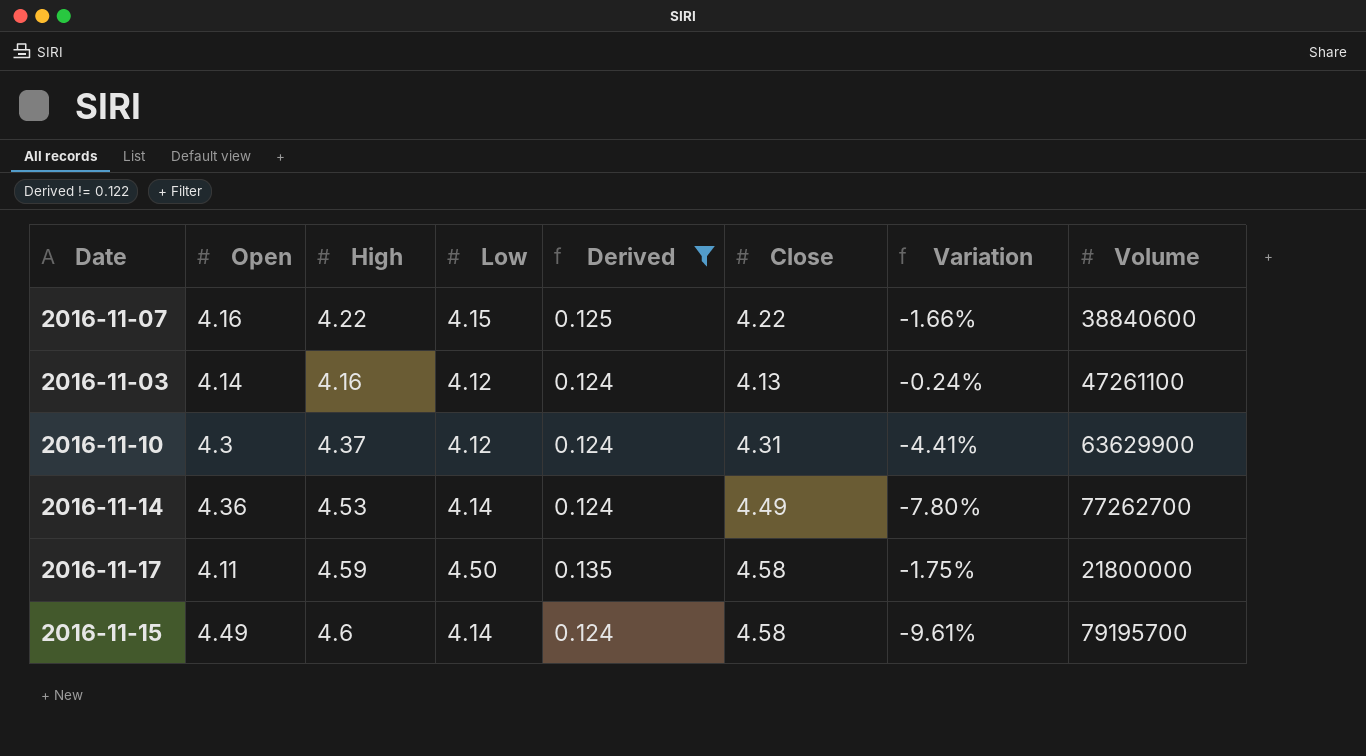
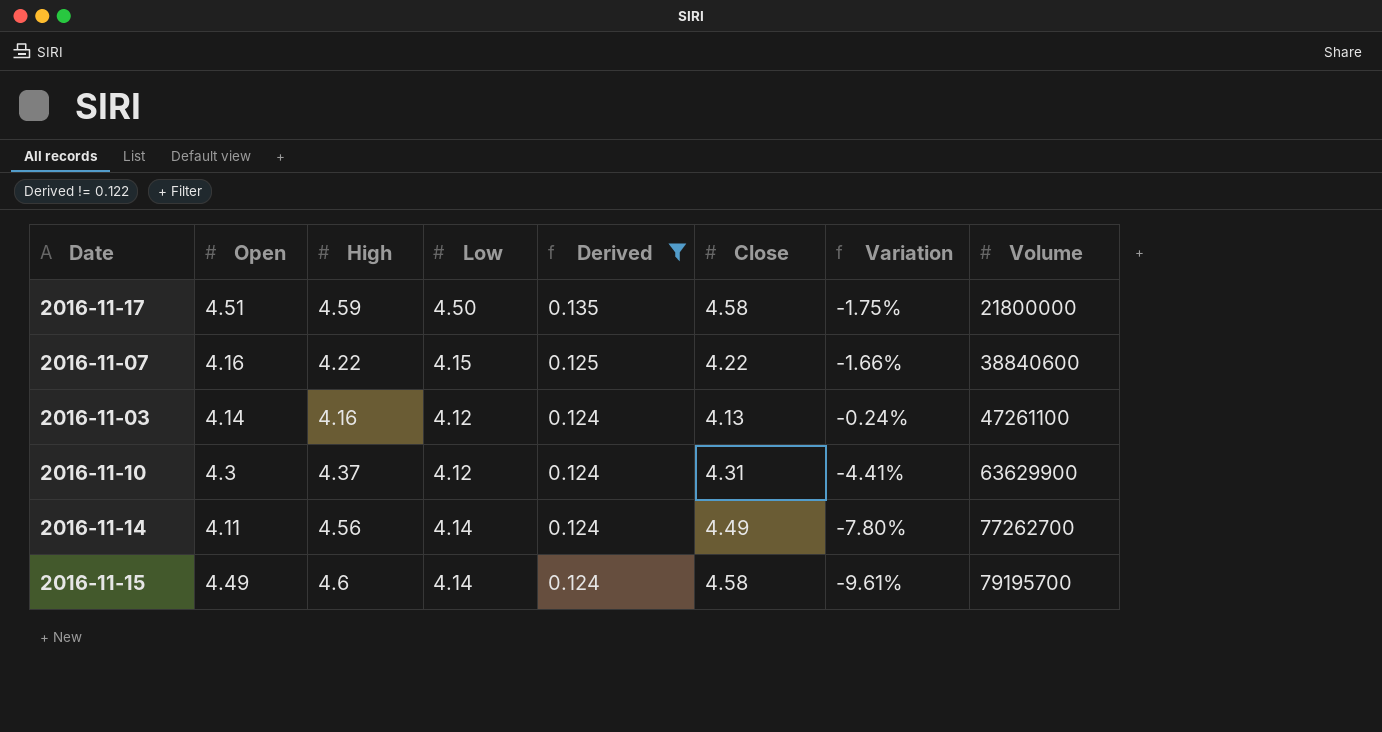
row order: none -> Derived descending
2016-11-17 | Open: 4.11 -> 4.51
2016-11-14 | Open: 4.36 -> 4.11
2016-11-14 | High: 4.53 -> 4.56

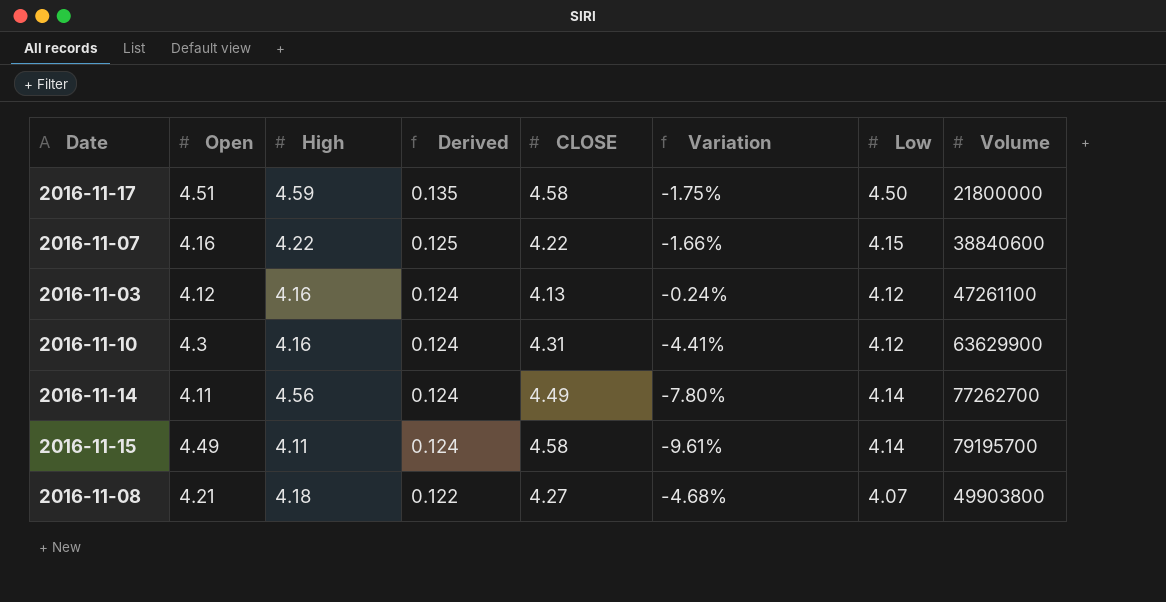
filter: Derived != 0.122 -> none
column name: Close -> CLOSE
column Low | position: 4 -> 7
2016-11-03 | Open: 4.14 -> 4.12
2016-11-10 | High: 4.37 -> 4.16
2016-11-15 | High: 4.6 -> 4.11

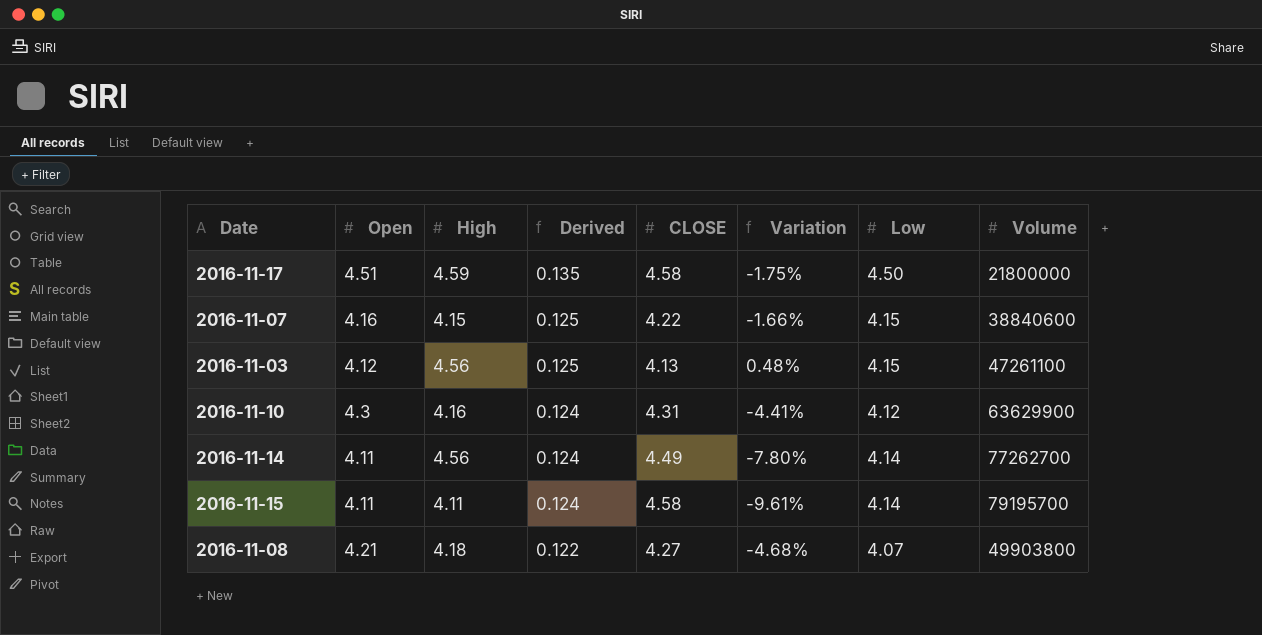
2016-11-07 | High: 4.22 -> 4.15
2016-11-03 | High: 4.16 -> 4.56
2016-11-03 | Derived: 0.124 -> 0.125
2016-11-03 | Variation: -0.24% -> 0.48%
2016-11-03 | Low: 4.12 -> 4.15
2016-11-15 | Open: 4.49 -> 4.11

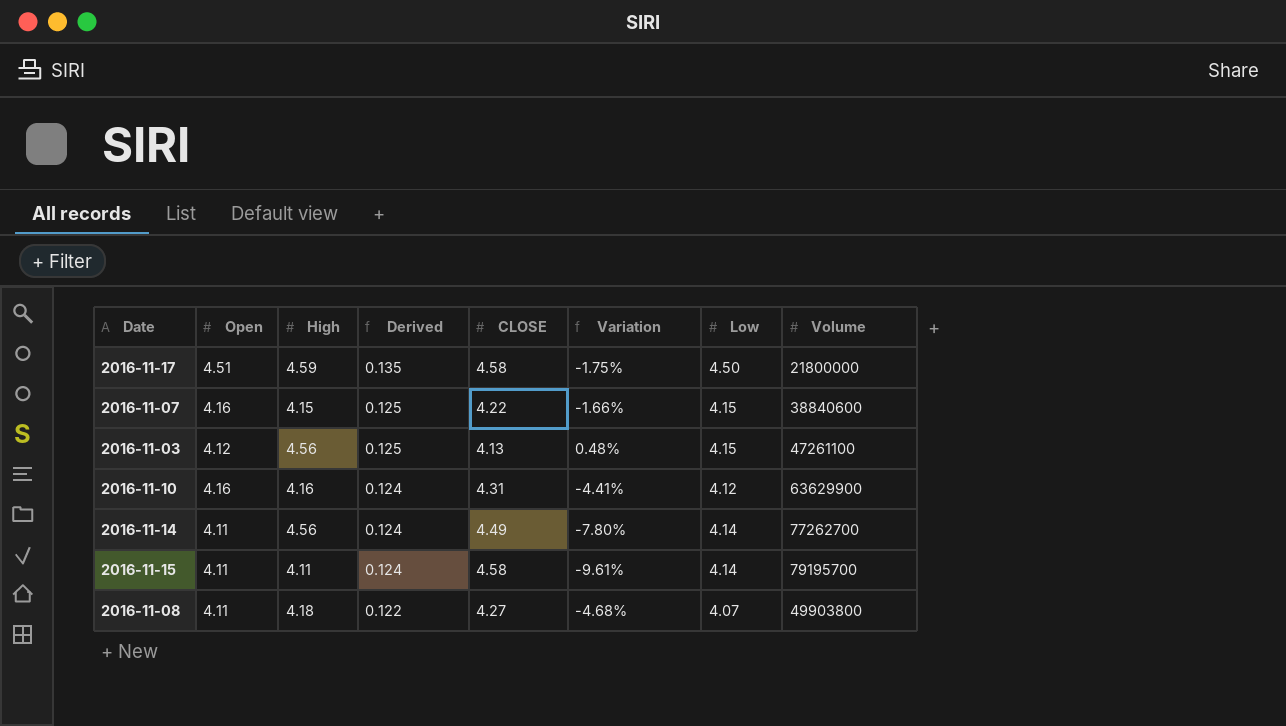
2016-11-10 | Open: 4.3 -> 4.16
2016-11-08 | Open: 4.21 -> 4.11

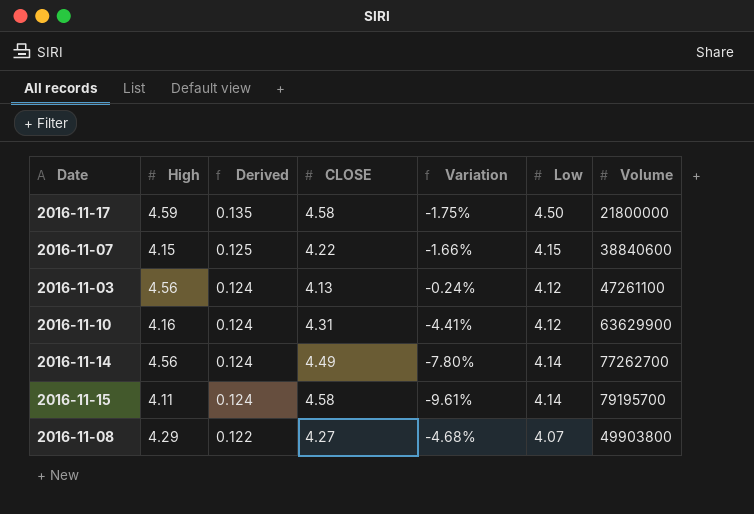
column Open | position: 2 -> none
2016-11-03 | Derived: 0.125 -> 0.124
2016-11-03 | Variation: 0.48% -> -0.24%
2016-11-03 | Low: 4.15 -> 4.12
2016-11-08 | High: 4.18 -> 4.29

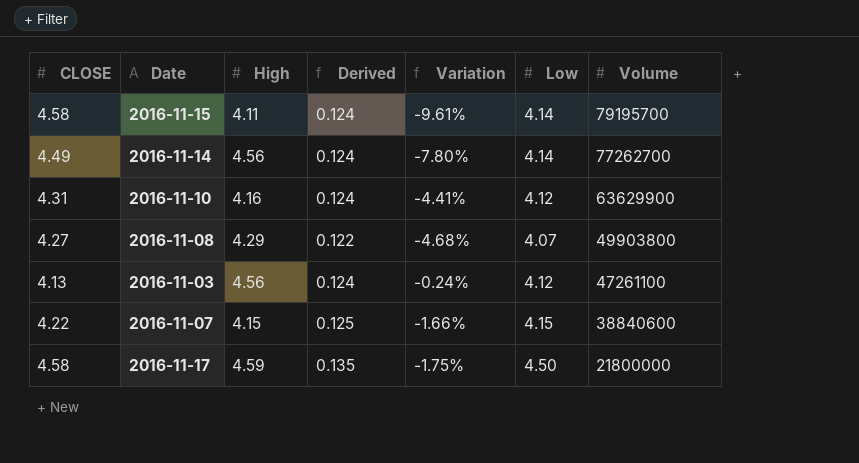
row order: Derived descending -> Volume descending
column CLOSE | position: 4 -> 1

